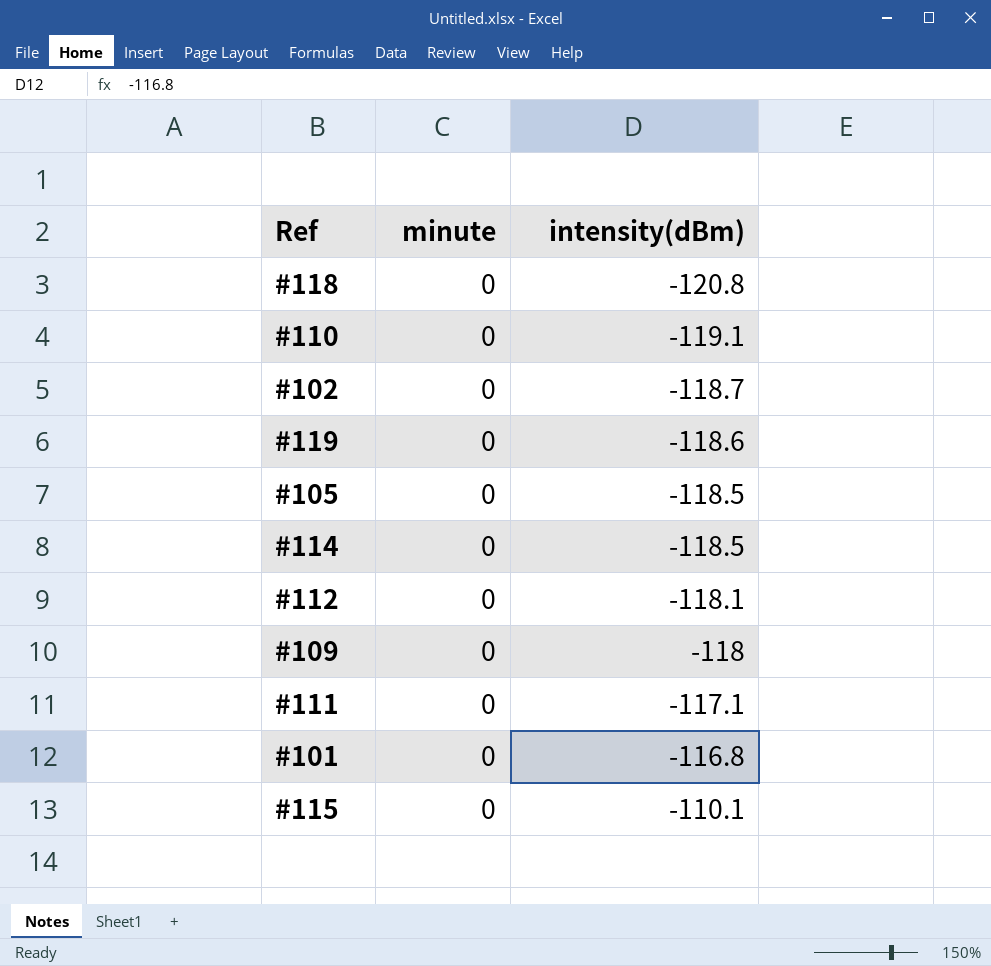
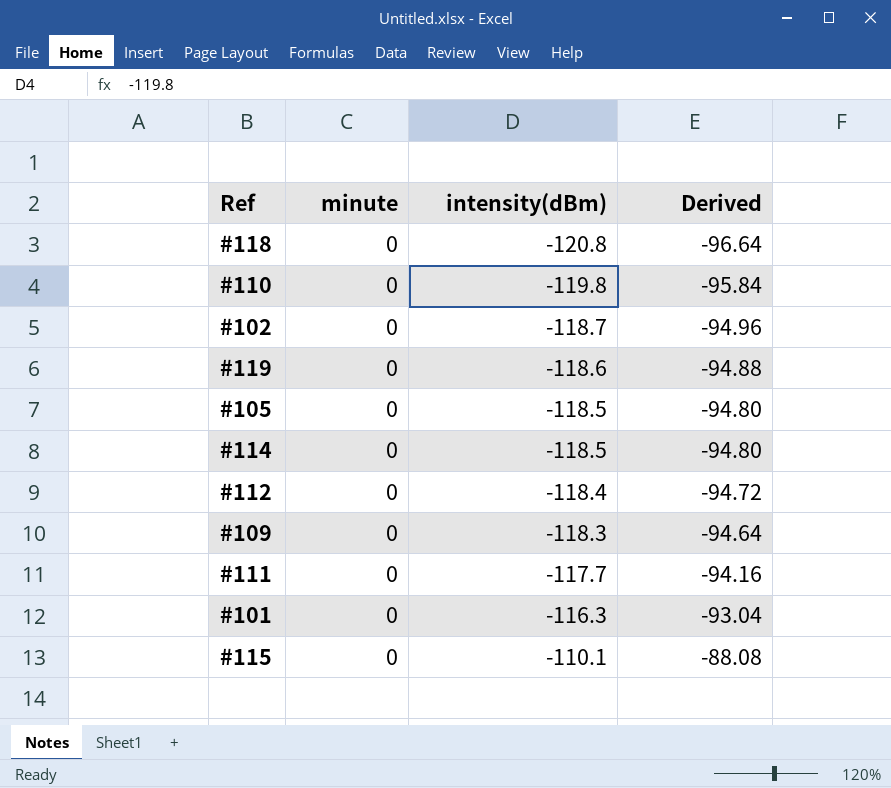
column Derived | formula: none -> [intensity(dBm)] * 0.8
#110 | intensity(dBm): -119.1 -> -119.8
#112 | intensity(dBm): -118.1 -> -118.4
#109 | intensity(dBm): -118 -> -118.3
#111 | intensity(dBm): -117.1 -> -117.7
#101 | intensity(dBm): -116.8 -> -116.3

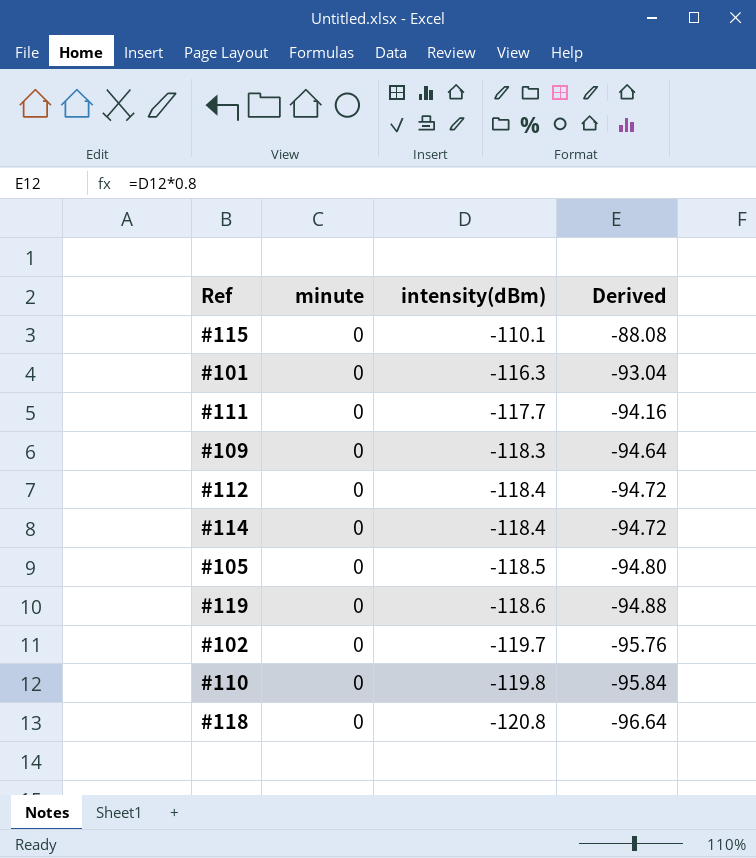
row order: intensity(dBm) ascending -> intensity(dBm) descending
#114 | intensity(dBm): -118.5 -> -118.4
#114 | Derived: -94.80 -> -94.72
#102 | intensity(dBm): -118.7 -> -119.7
#102 | Derived: -94.96 -> -95.76

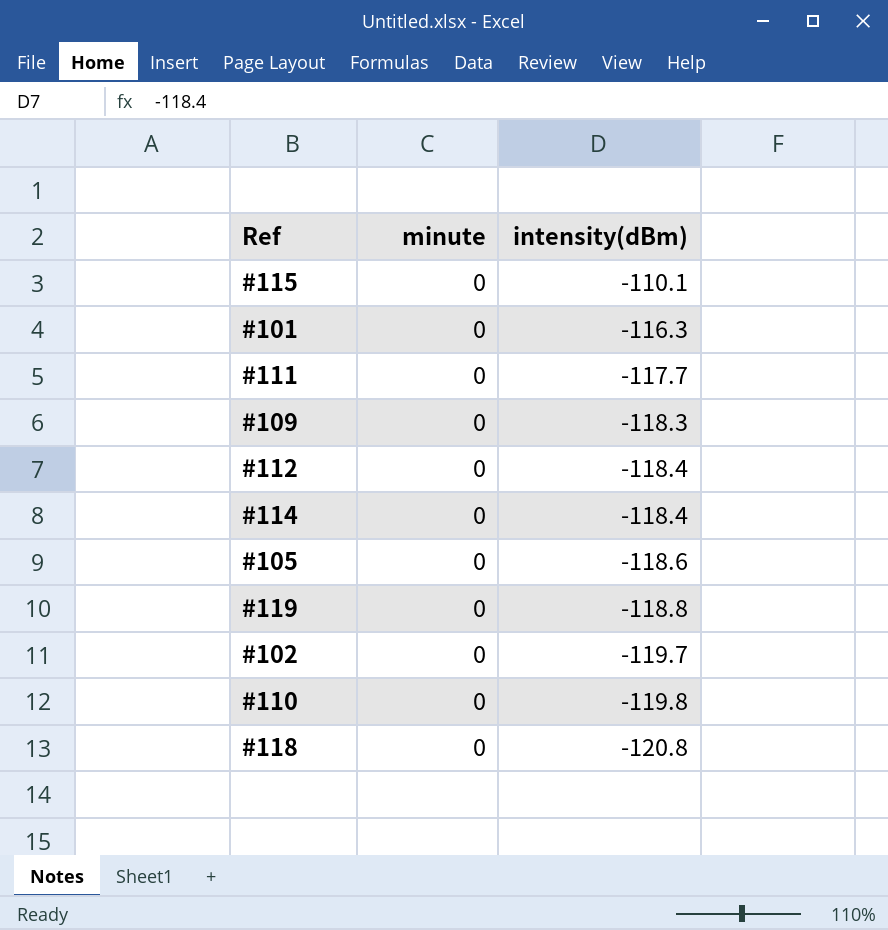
column Derived | formula: [intensity(dBm)] * 0.8 -> none
#105 | intensity(dBm): -118.5 -> -118.6
#119 | intensity(dBm): -118.6 -> -118.8

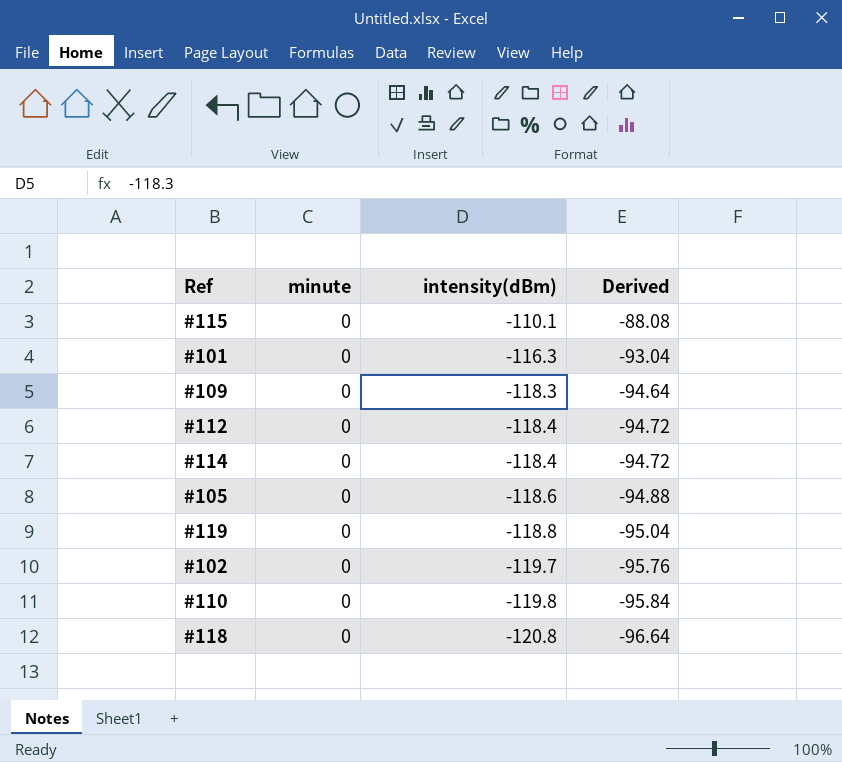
column Derived | formula: none -> [intensity(dBm)] * 0.8
row #111: 0 | -117.7 -> none

